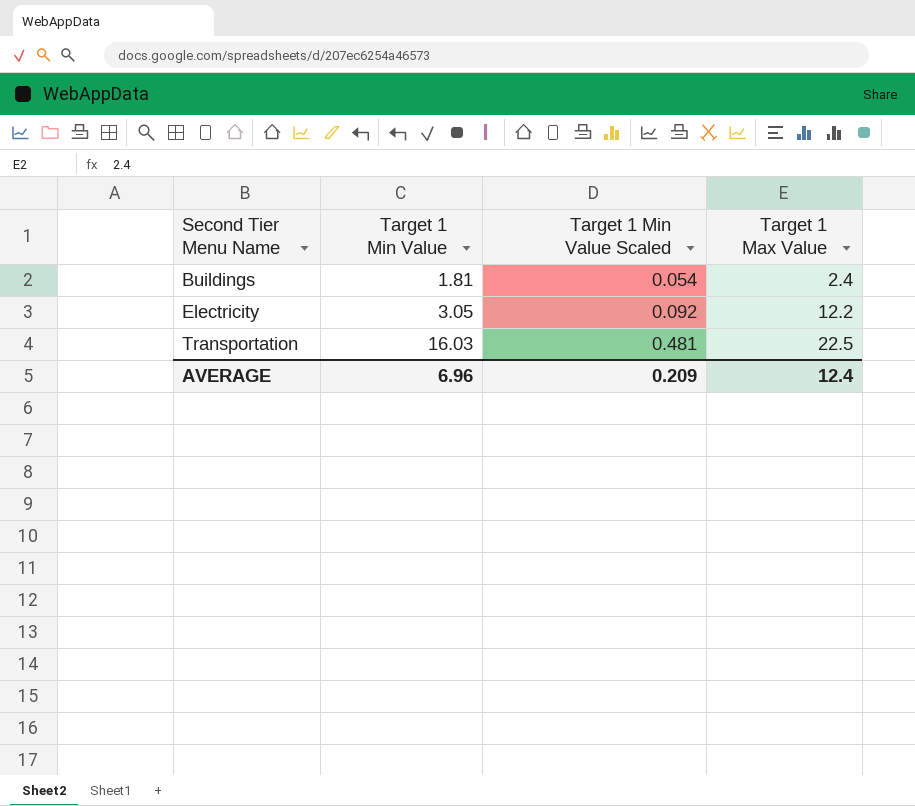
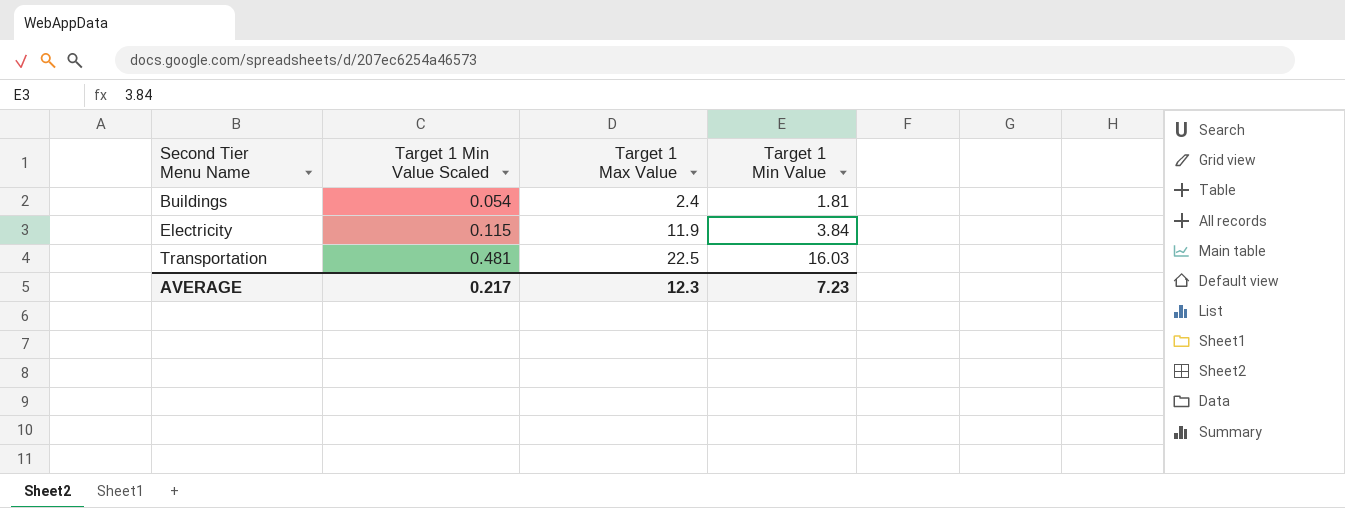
column Target 1 Min Value | position: 2 -> 4
Electricity | Target 1 Min Value Scaled: 0.092 -> 0.115
Electricity | Target 1 Max Value: 12.2 -> 11.9
Electricity | Target 1 Min Value: 3.05 -> 3.84
AVERAGE | Target 1 Min Value Scaled: 0.209 -> 0.217
AVERAGE | Target 1 Max Value: 12.4 -> 12.3
AVERAGE | Target 1 Min Value: 6.96 -> 7.23

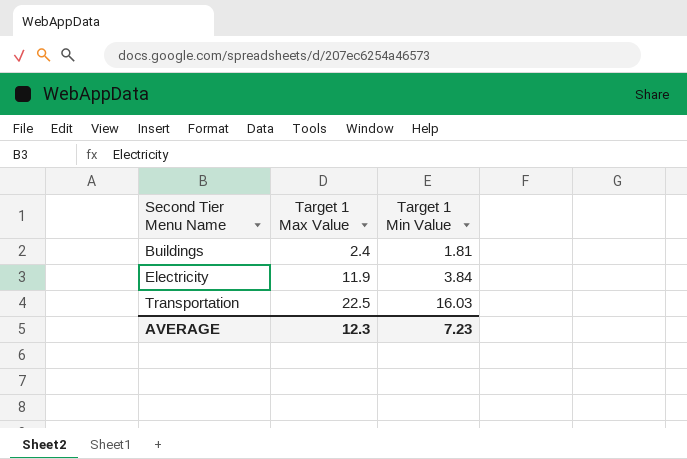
column Target 1 Min Value Scaled | formula: [Target 1 Min Value] * 0.03 -> none

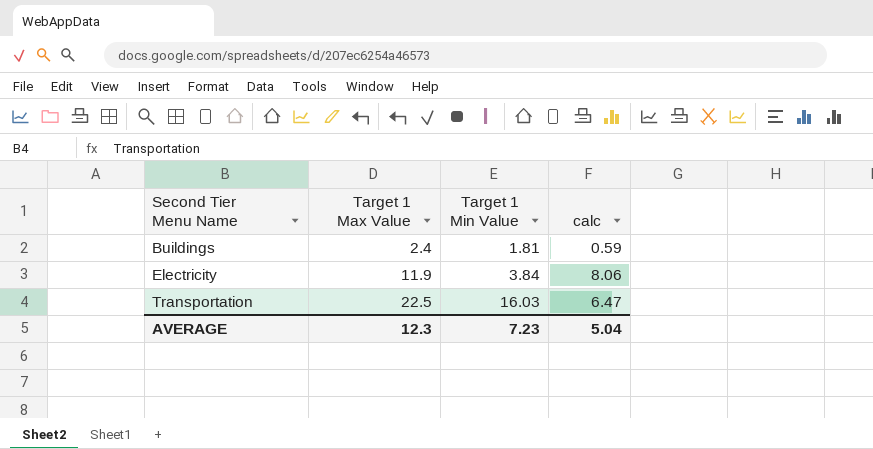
column calc | formula: none -> [Target 1 Max Value] - [Target 1 Min Value]

